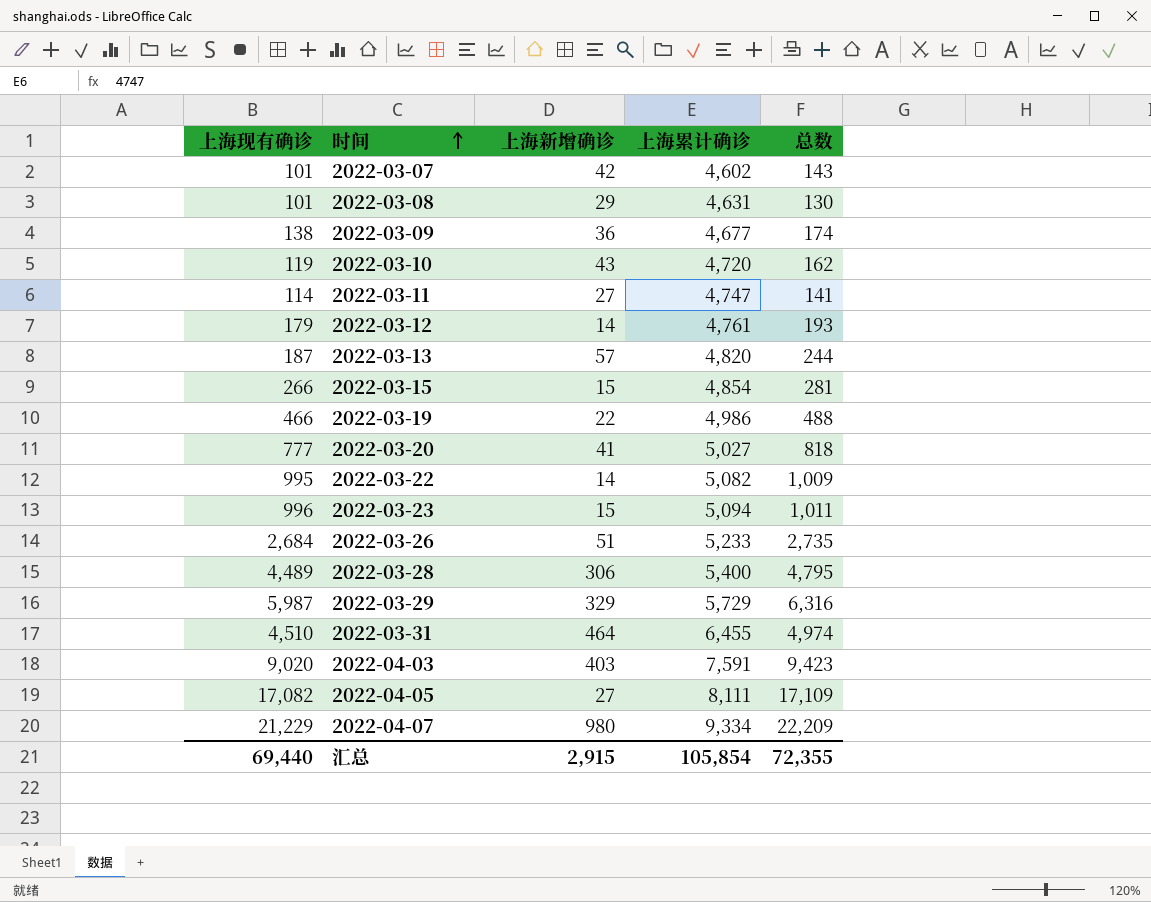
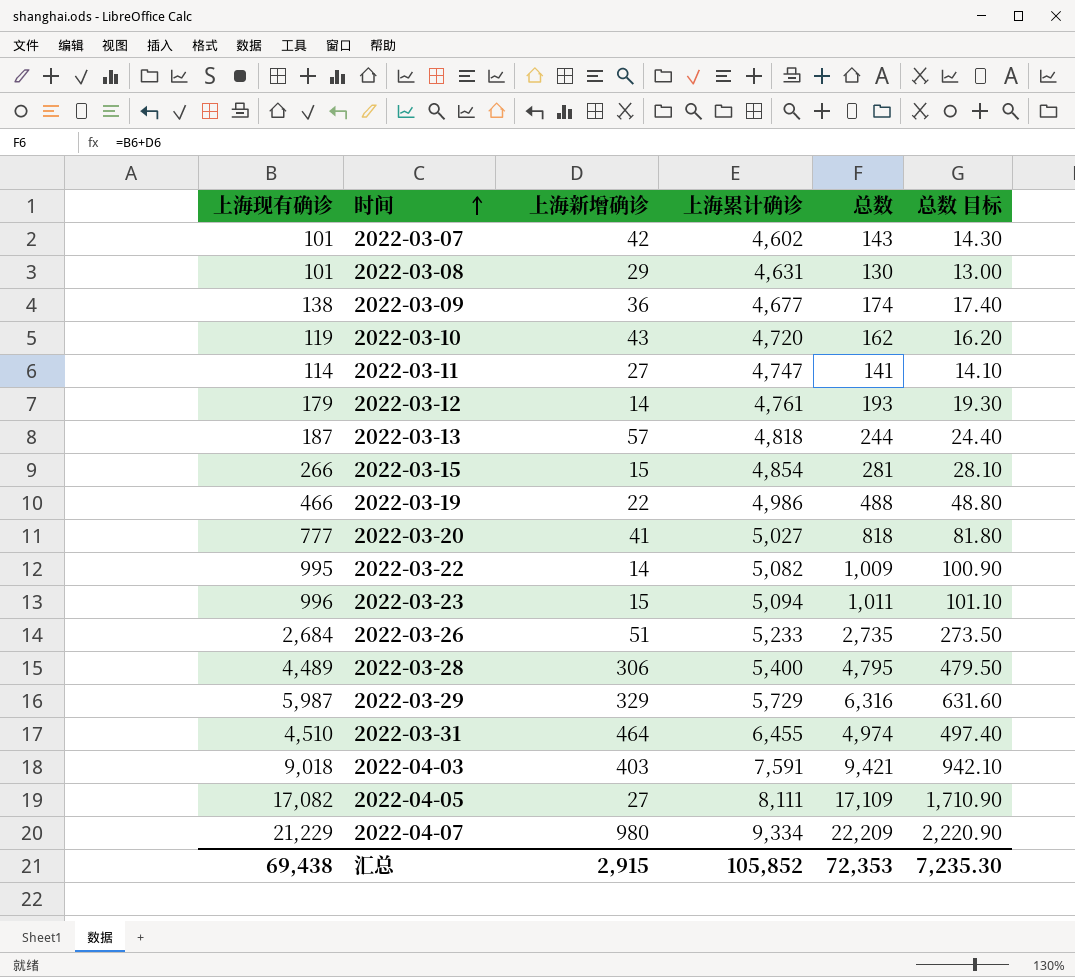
column 总数 目标 | formula: none -> [总数] * 0.1
2022-03-13 | 上海累计确诊: 4,820 -> 4,818
2022-04-03 | 上海现有确诊: 9,020 -> 9,018
2022-04-03 | 总数: 9,423 -> 9,421
汇总 | 上海现有确诊: 69,440 -> 69,438
汇总 | 上海累计确诊: 105,854 -> 105,852
汇总 | 总数: 72,355 -> 72,353

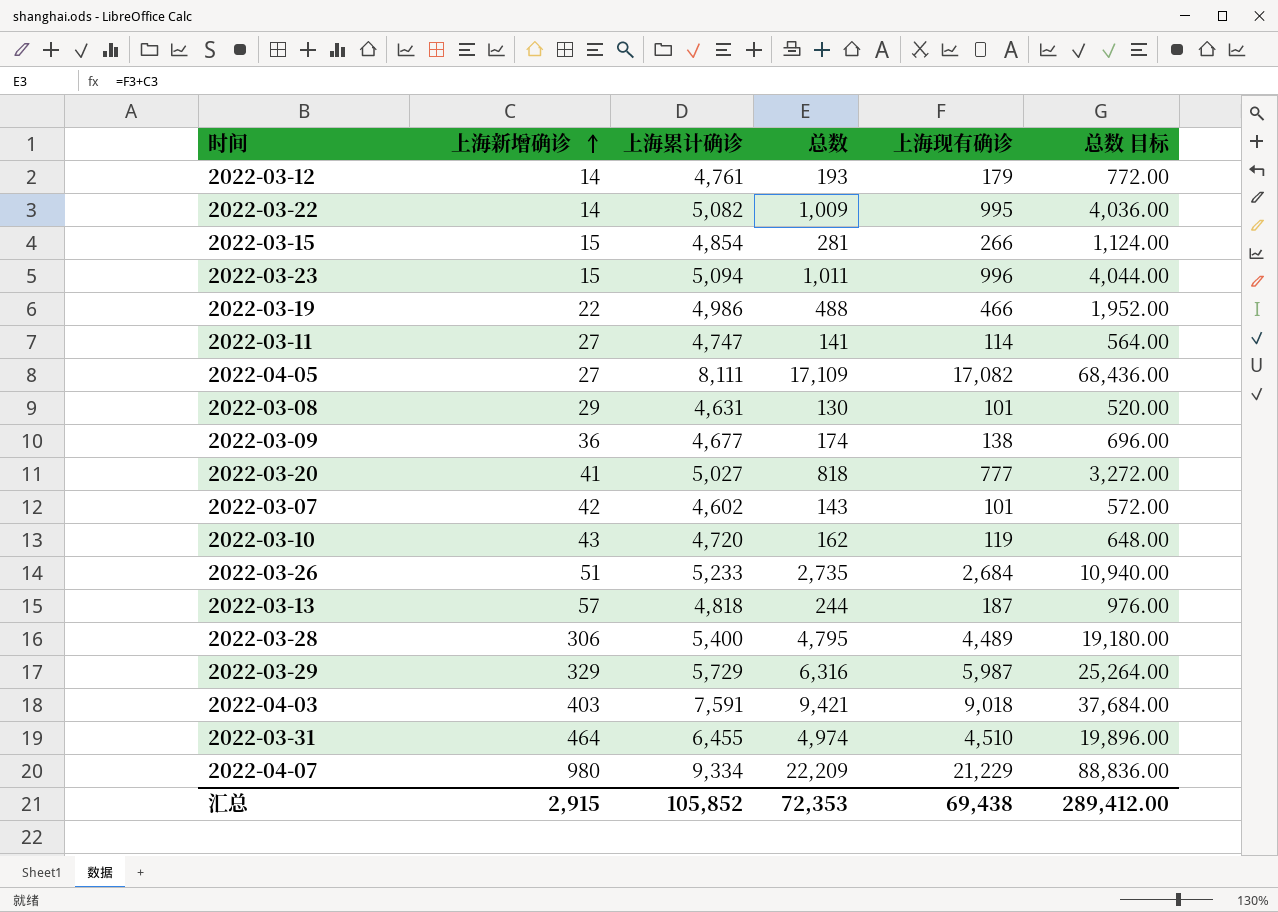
row order: 时间 ascending -> 上海新增确诊 ascending
column 上海现有确诊 | position: 1 -> 5
column 总数 目标 | formula: [总数] * 0.1 -> [总数] * 4
汇总 | 总数 目标: 7,235.30 -> 289,412.00

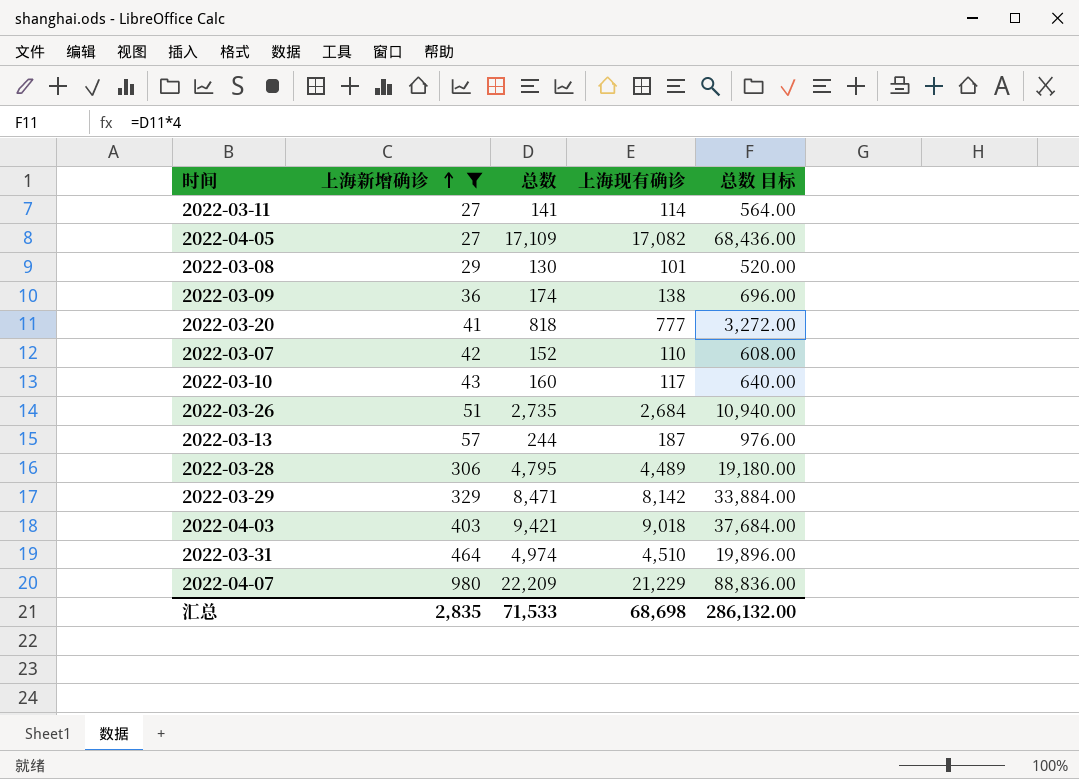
filter: none -> 上海新增确诊 >= 27
column 上海累计确诊 | position: 3 -> none
2022-03-07 | 总数: 143 -> 152
2022-03-07 | 上海现有确诊: 101 -> 110
2022-03-07 | 总数 目标: 572.00 -> 608.00
2022-03-10 | 总数: 162 -> 160
2022-03-10 | 上海现有确诊: 119 -> 117
2022-03-10 | 总数 目标: 648.00 -> 640.00
2022-03-29 | 总数: 6,316 -> 8,471
2022-03-29 | 上海现有确诊: 5,987 -> 8,142
2022-03-29 | 总数 目标: 25,264.00 -> 33,884.00
汇总 | 上海新增确诊: 2,915 -> 2,835
汇总 | 总数: 72,353 -> 71,533
汇总 | 上海现有确诊: 69,438 -> 68,698
汇总 | 总数 目标: 289,412.00 -> 286,132.00

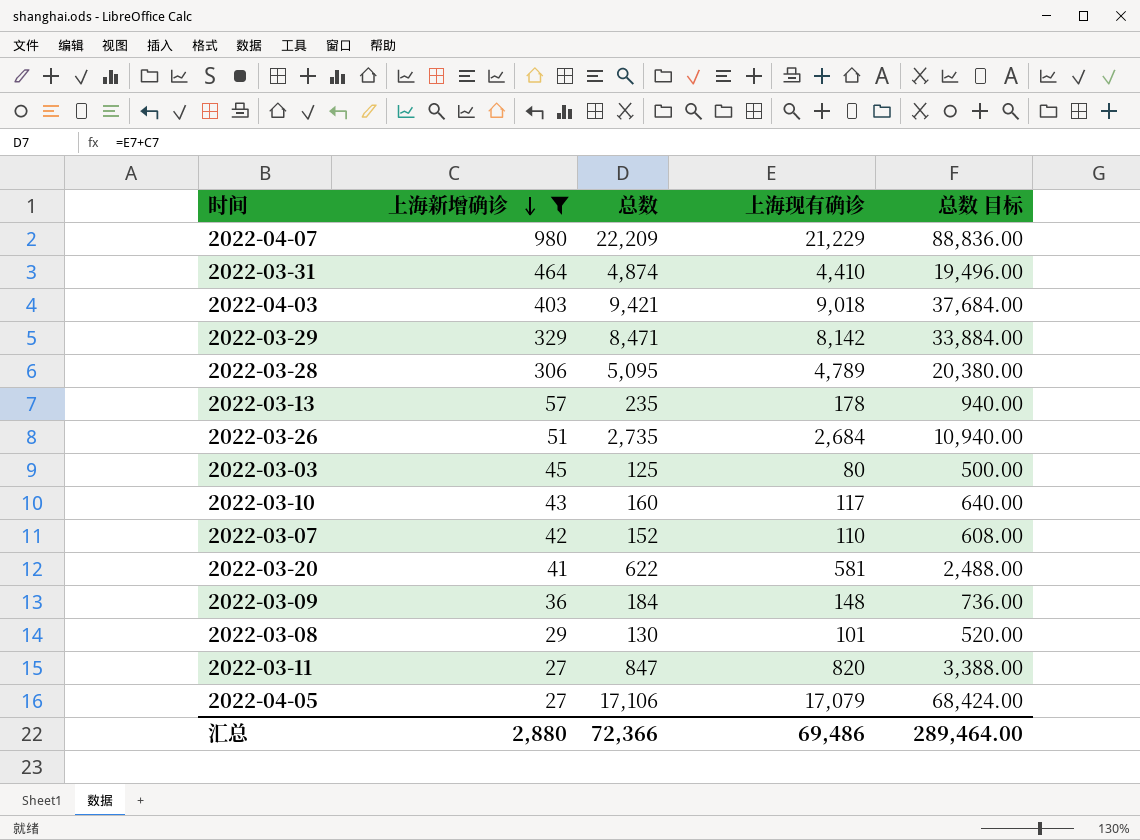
row order: 上海新增确诊 ascending -> 上海新增确诊 descending
2022-03-31 | 总数: 4,974 -> 4,874
2022-03-31 | 上海现有确诊: 4,510 -> 4,410
2022-03-31 | 总数 目标: 19,896.00 -> 19,496.00
2022-03-28 | 总数: 4,795 -> 5,095
2022-03-28 | 上海现有确诊: 4,489 -> 4,789
2022-03-28 | 总数 目标: 19,180.00 -> 20,380.00
2022-03-13 | 总数: 244 -> 235
2022-03-13 | 上海现有确诊: 187 -> 178
2022-03-13 | 总数 目标: 976.00 -> 940.00
row 2022-03-03: none -> 45 | 125 | 80 | 500.00
2022-03-20 | 总数: 818 -> 622
2022-03-20 | 上海现有确诊: 777 -> 581
2022-03-20 | 总数 目标: 3,272.00 -> 2,488.00
2022-03-09 | 总数: 174 -> 184
2022-03-09 | 上海现有确诊: 138 -> 148
2022-03-09 | 总数 目标: 696.00 -> 736.00
2022-03-11 | 总数: 141 -> 847
2022-03-11 | 上海现有确诊: 114 -> 820
2022-03-11 | 总数 目标: 564.00 -> 3,388.00
2022-04-05 | 总数: 17,109 -> 17,106
2022-04-05 | 上海现有确诊: 17,082 -> 17,079
2022-04-05 | 总数 目标: 68,436.00 -> 68,424.00
汇总 | 上海新增确诊: 2,835 -> 2,880
汇总 | 总数: 71,533 -> 72,366
汇总 | 上海现有确诊: 68,698 -> 69,486
汇总 | 总数 目标: 286,132.00 -> 289,464.00

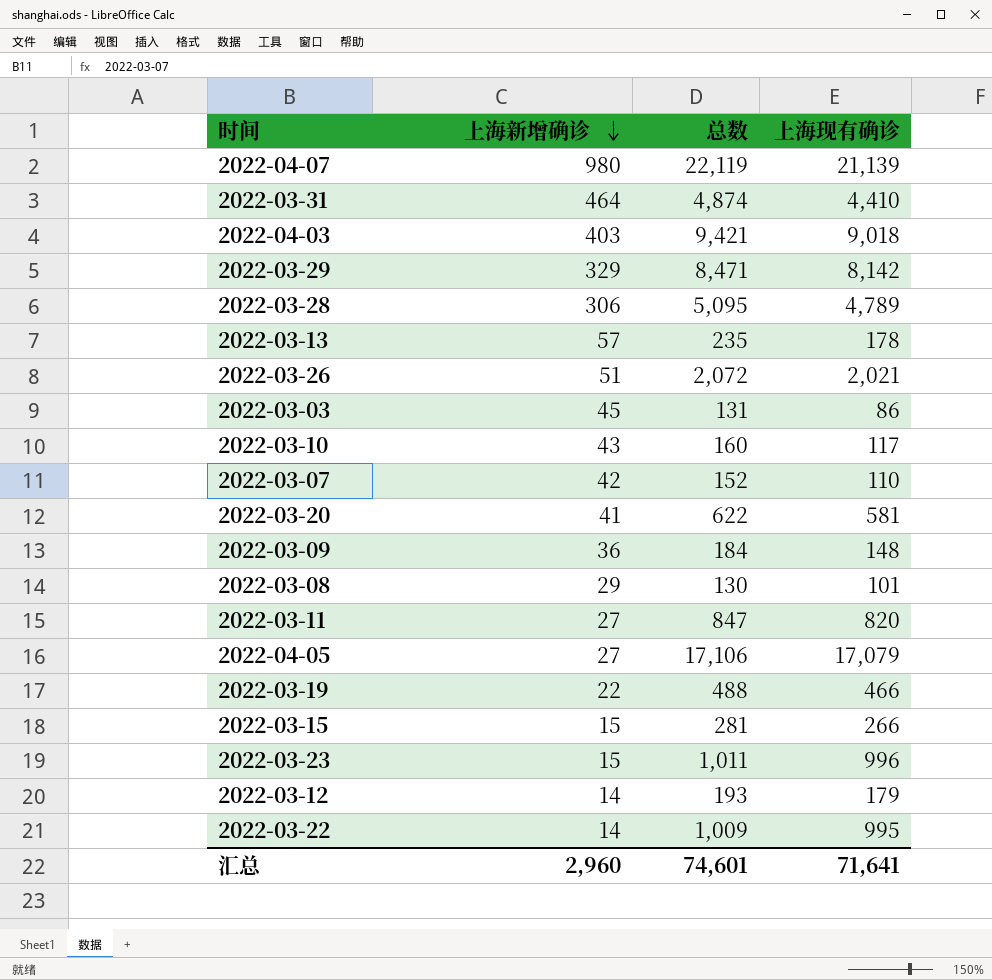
filter: 上海新增确诊 >= 27 -> none
column 总数 目标 | formula: [总数] * 4 -> none
2022-04-07 | 总数: 22,209 -> 22,119
2022-04-07 | 上海现有确诊: 21,229 -> 21,139
2022-03-26 | 总数: 2,735 -> 2,072
2022-03-26 | 上海现有确诊: 2,684 -> 2,021
2022-03-03 | 总数: 125 -> 131
2022-03-03 | 上海现有确诊: 80 -> 86
汇总 | 上海新增确诊: 2,880 -> 2,960
汇总 | 总数: 72,366 -> 74,601
汇总 | 上海现有确诊: 69,486 -> 71,641

